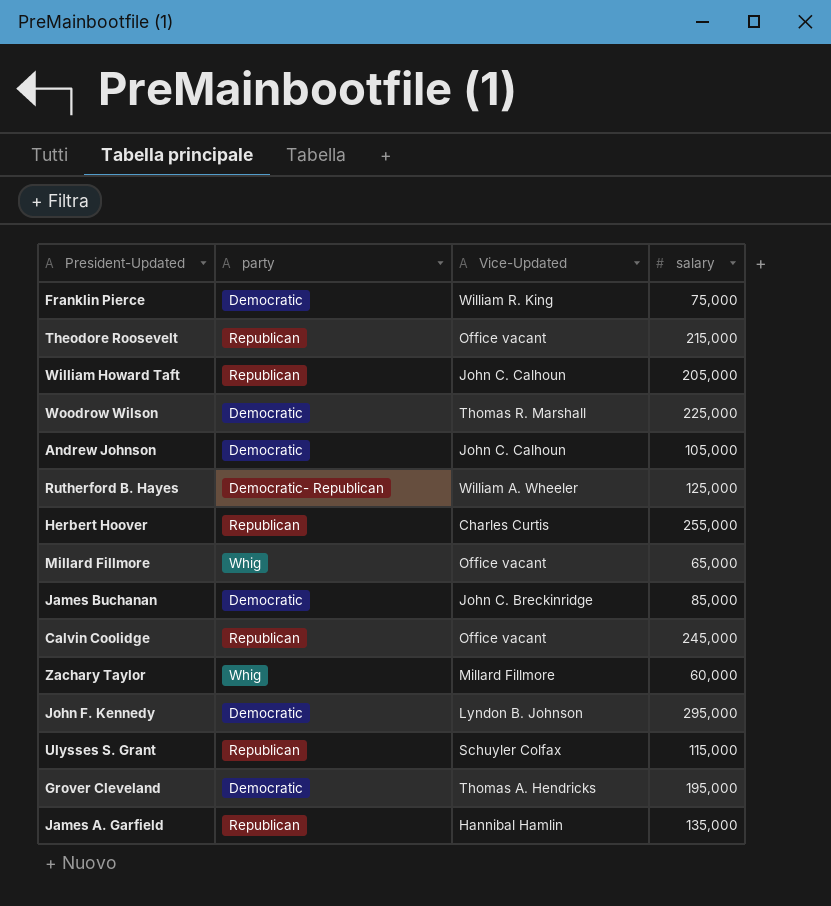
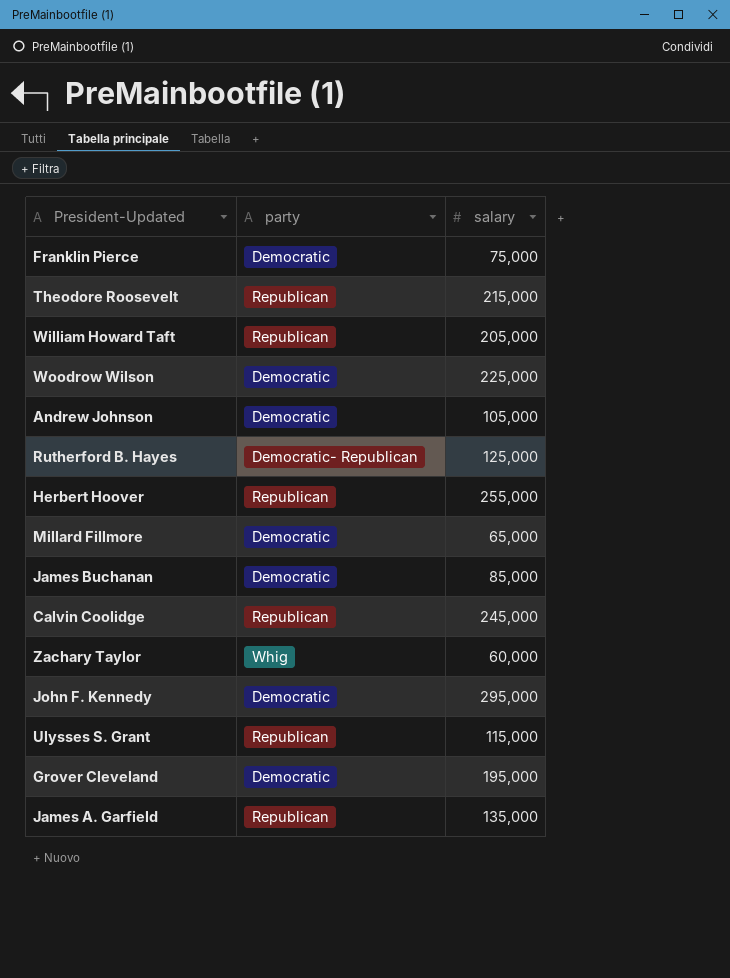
column Vice-Updated | position: 3 -> none
Millard Fillmore | party: Whig -> Democratic

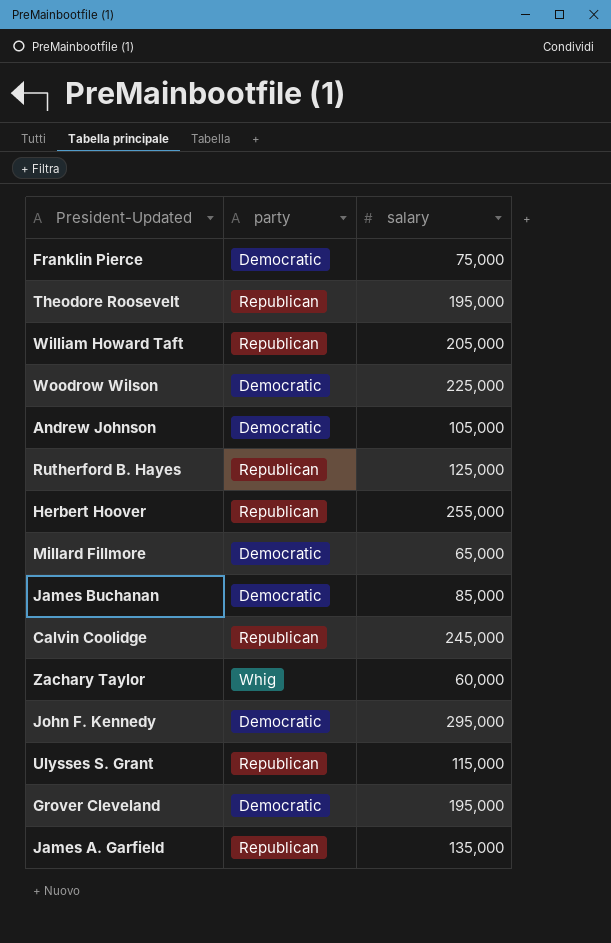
Theodore Roosevelt | salary: 215,000 -> 195,000
Rutherford B. Hayes | party: Democratic- Republican -> Republican

